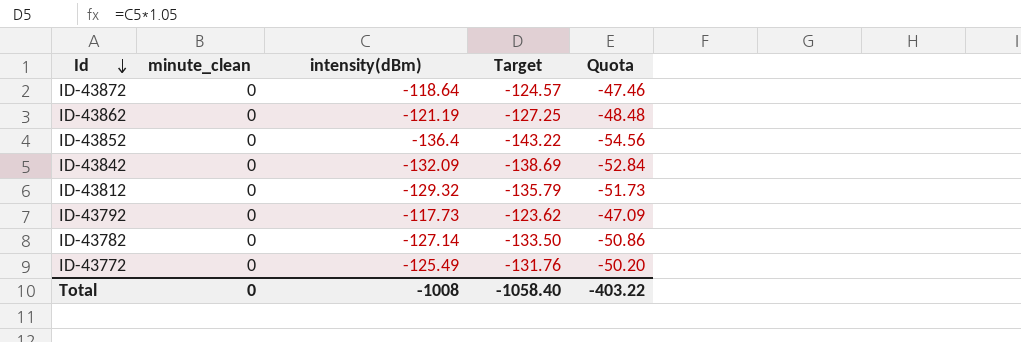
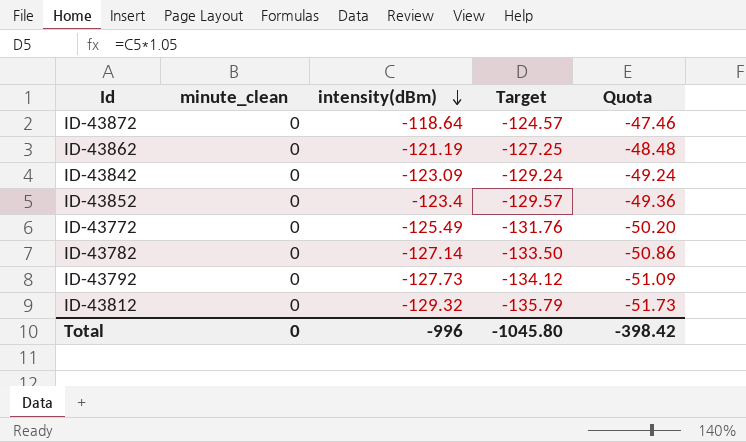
row order: Id descending -> intensity(dBm) descending
ID-43842 | intensity(dBm): -132.09 -> -123.09
ID-43842 | Target: -138.69 -> -129.24
ID-43842 | Quota: -52.84 -> -49.24
ID-43852 | intensity(dBm): -136.4 -> -123.4
ID-43852 | Target: -143.22 -> -129.57
ID-43852 | Quota: -54.56 -> -49.36
ID-43792 | intensity(dBm): -117.73 -> -127.73
ID-43792 | Target: -123.62 -> -134.12
ID-43792 | Quota: -47.09 -> -51.09
Total | intensity(dBm): -1008 -> -996
Total | Target: -1058.40 -> -1045.80
Total | Quota: -403.22 -> -398.42

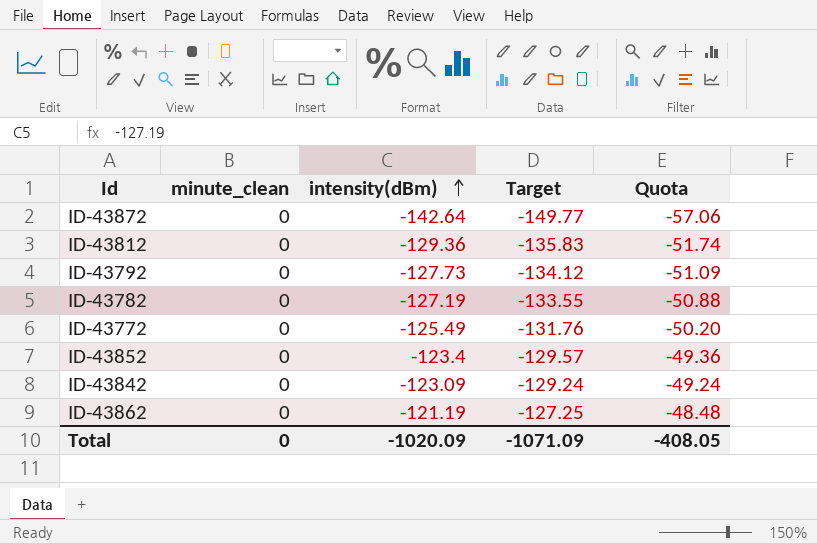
row order: intensity(dBm) descending -> intensity(dBm) ascending
ID-43872 | intensity(dBm): -118.64 -> -142.64
ID-43872 | Target: -124.57 -> -149.77
ID-43872 | Quota: -47.46 -> -57.06
ID-43812 | intensity(dBm): -129.32 -> -129.36
ID-43812 | Target: -135.79 -> -135.83
ID-43812 | Quota: -51.73 -> -51.74
ID-43782 | intensity(dBm): -127.14 -> -127.19
ID-43782 | Target: -133.50 -> -133.55
ID-43782 | Quota: -50.86 -> -50.88
Total | intensity(dBm): -996 -> -1020.09
Total | Target: -1045.80 -> -1071.09
Total | Quota: -398.42 -> -408.05

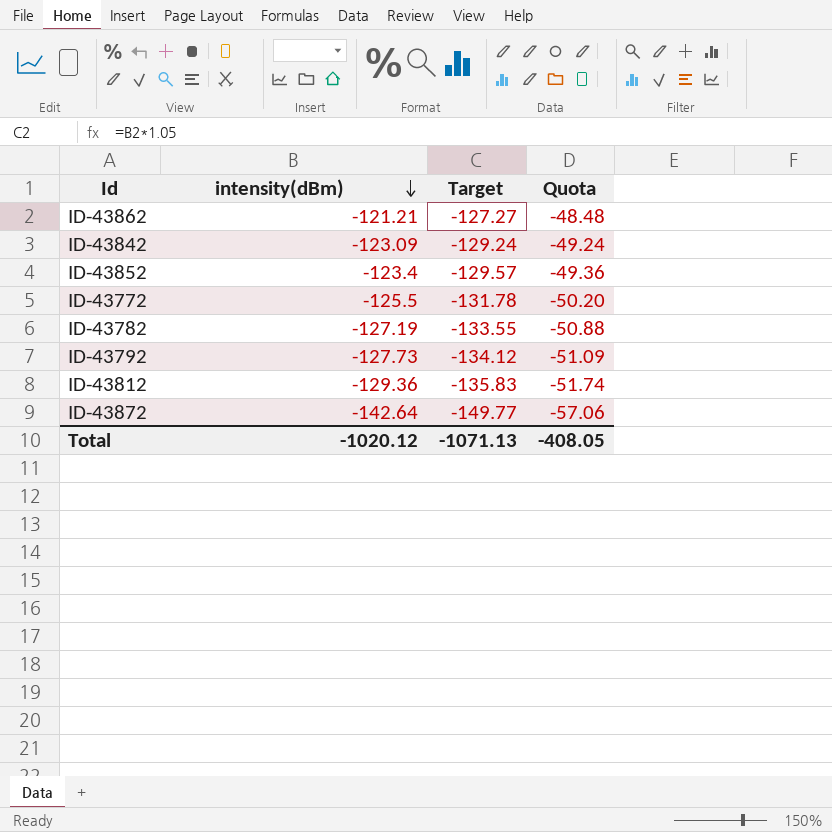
row order: intensity(dBm) ascending -> intensity(dBm) descending
column minute_clean | position: 2 -> none
ID-43862 | intensity(dBm): -121.19 -> -121.21
ID-43862 | Target: -127.25 -> -127.27
ID-43772 | intensity(dBm): -125.49 -> -125.5
ID-43772 | Target: -131.76 -> -131.78
Total | intensity(dBm): -1020.09 -> -1020.12
Total | Target: -1071.09 -> -1071.13

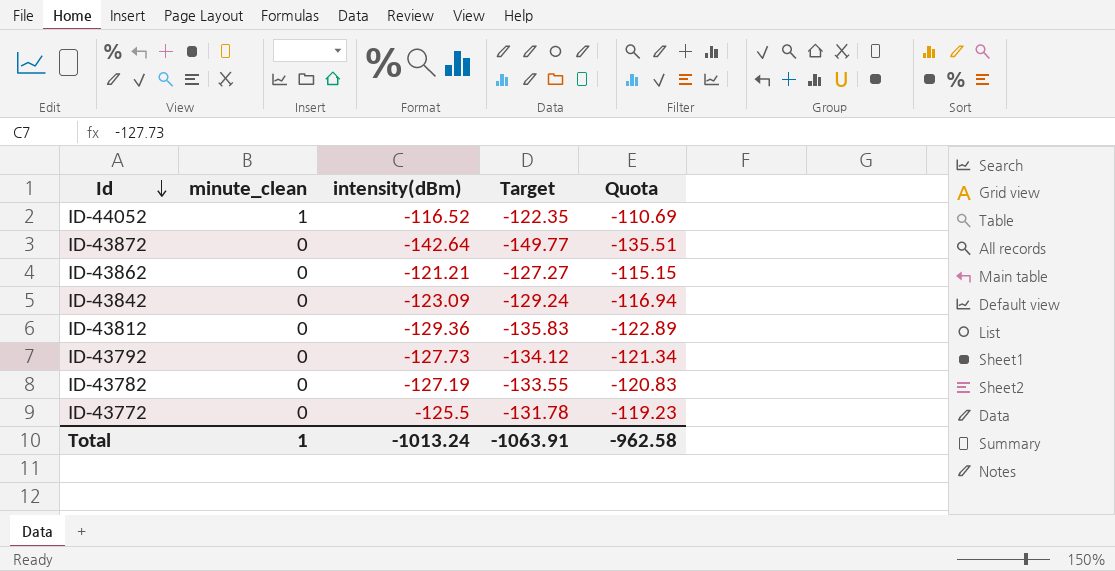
row order: intensity(dBm) descending -> Id descending
column minute_clean | position: none -> 2
column Quota | formula: [intensity(dBm)] * 0.4 -> [intensity(dBm)] * 0.95
row ID-43852: -123.4 | -129.57 | -49.36 -> none
row ID-44052: none -> 1 | -116.52 | -122.35 | -110.69
Total | intensity(dBm): -1020.12 -> -1013.24
Total | Target: -1071.13 -> -1063.91
Total | Quota: -408.05 -> -962.58

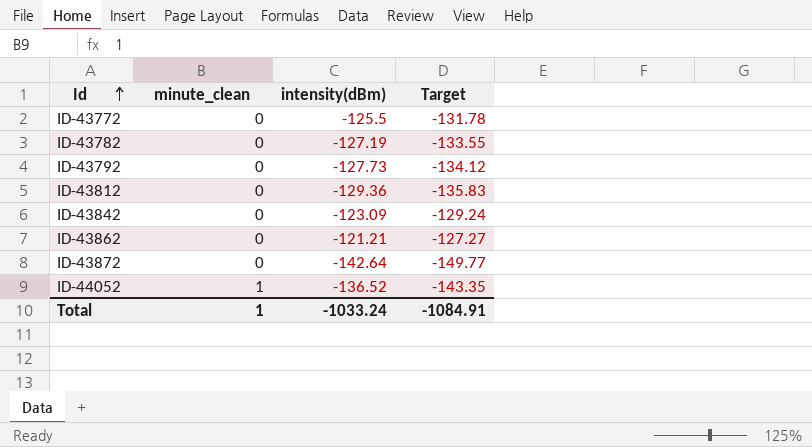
row order: Id descending -> Id ascending
column Quota | formula: [intensity(dBm)] * 0.95 -> none
ID-44052 | intensity(dBm): -116.52 -> -136.52
ID-44052 | Target: -122.35 -> -143.35
Total | intensity(dBm): -1013.24 -> -1033.24
Total | Target: -1063.91 -> -1084.91

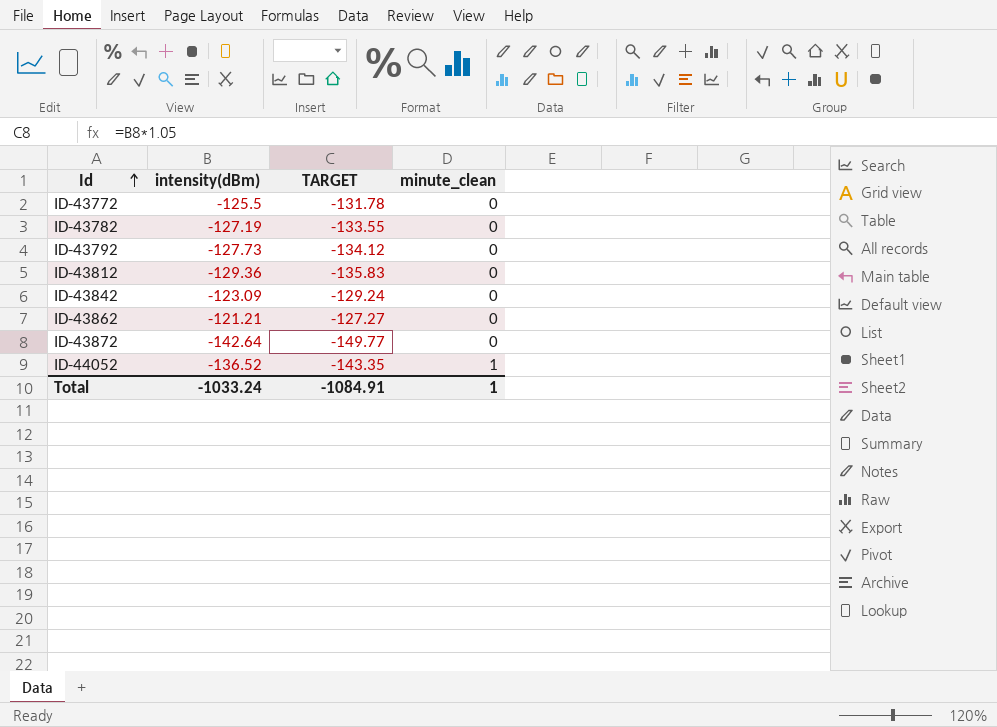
column name: Target -> TARGET
column minute_clean | position: 2 -> 4

